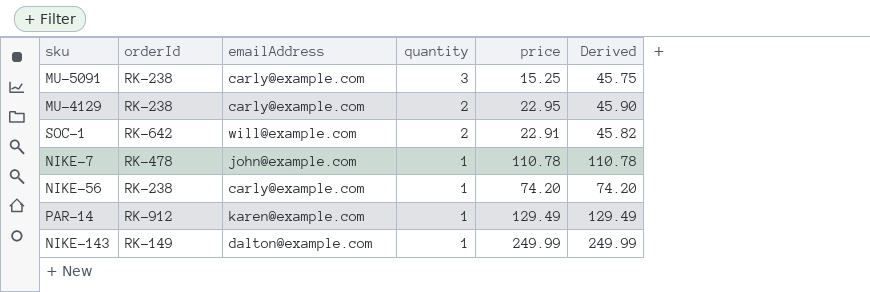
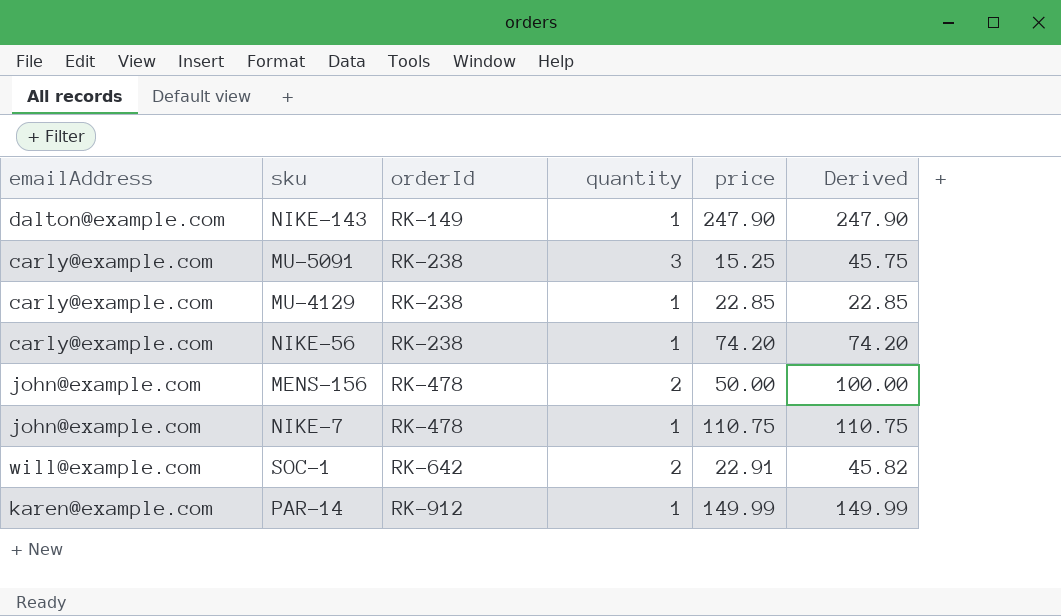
row order: quantity descending -> orderId ascending
column emailAddress | position: 3 -> 1
NIKE-143 | price: 249.99 -> 247.90
NIKE-143 | Derived: 249.99 -> 247.90
MU-4129 | quantity: 2 -> 1
MU-4129 | price: 22.95 -> 22.85
MU-4129 | Derived: 45.90 -> 22.85
row MENS-156: none -> john@example.com | RK-478 | 2 | 50.00 | 100.00
NIKE-7 | price: 110.78 -> 110.75
NIKE-7 | Derived: 110.78 -> 110.75
PAR-14 | price: 129.49 -> 149.99
PAR-14 | Derived: 129.49 -> 149.99

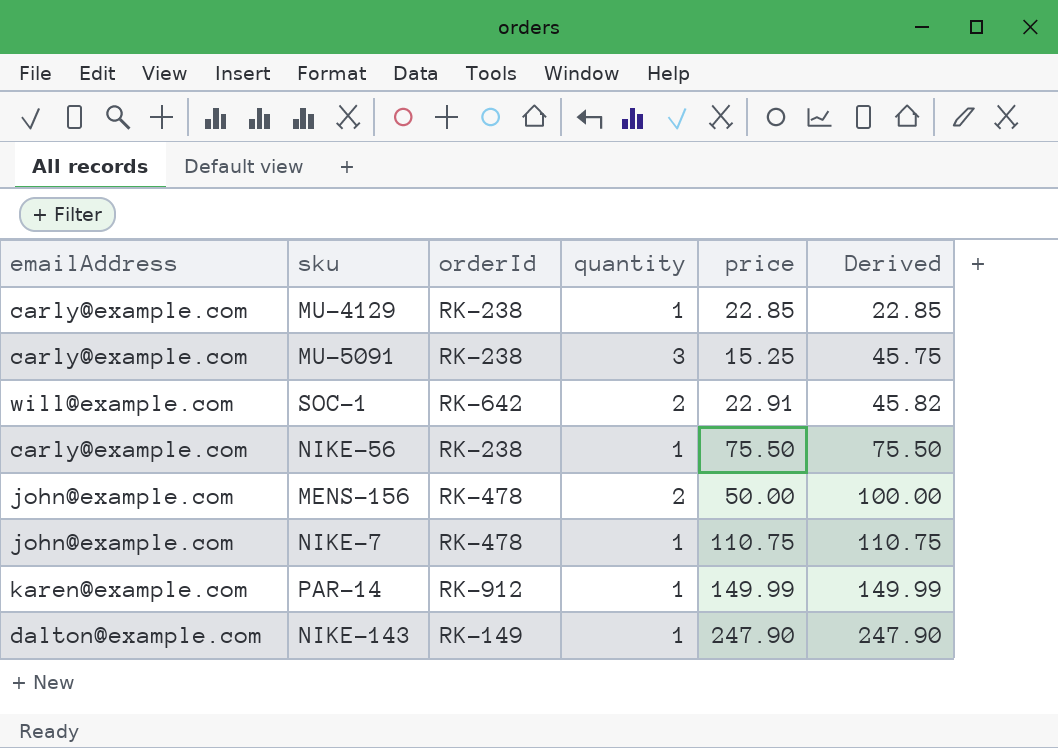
row order: orderId ascending -> Derived ascending
NIKE-56 | price: 74.20 -> 75.50
NIKE-56 | Derived: 74.20 -> 75.50

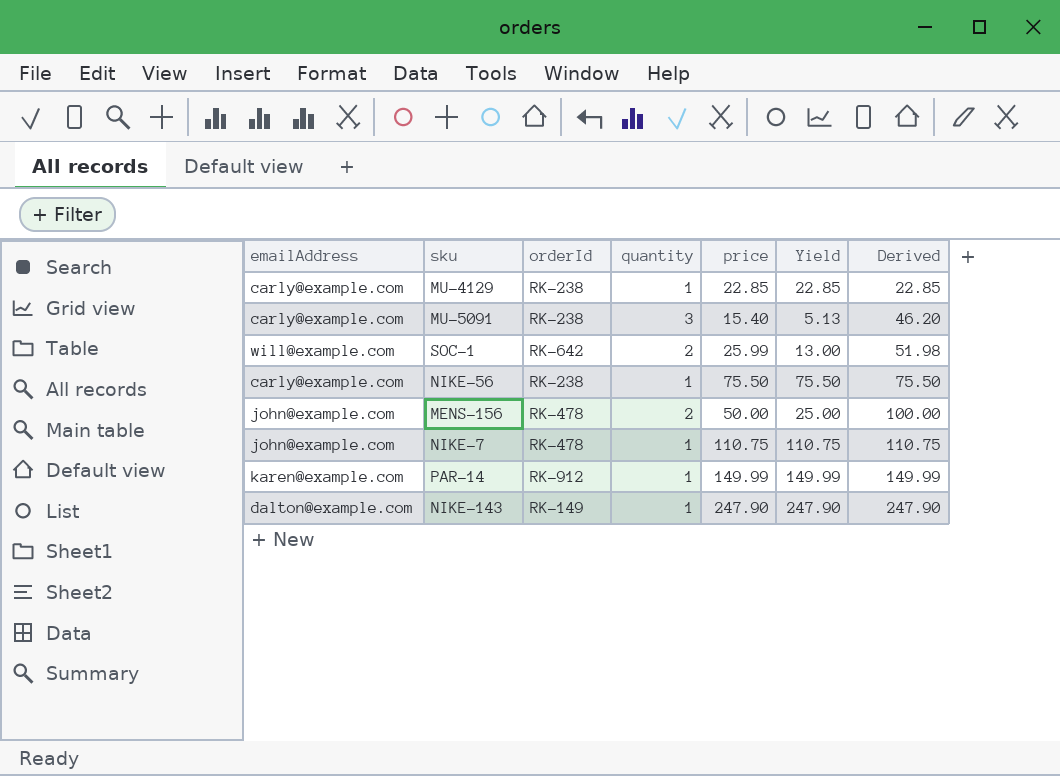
column Yield | formula: none -> [price] / [quantity]
MU-5091 | price: 15.25 -> 15.40
MU-5091 | Derived: 45.75 -> 46.20
SOC-1 | price: 22.91 -> 25.99
SOC-1 | Derived: 45.82 -> 51.98

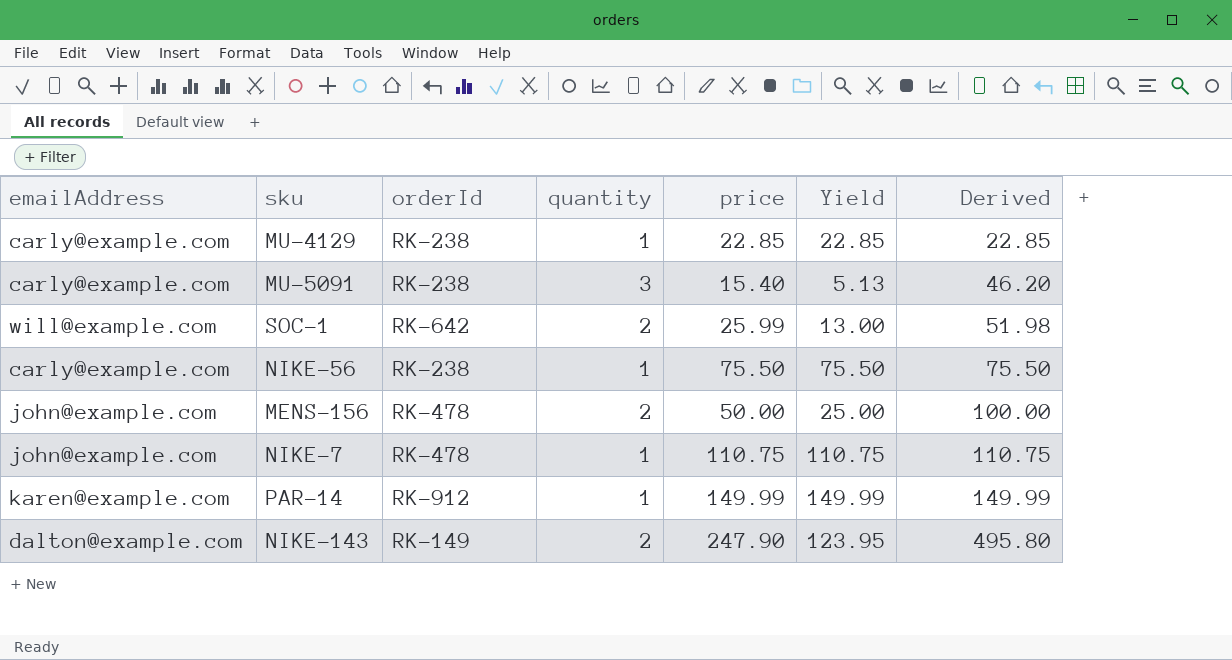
NIKE-143 | quantity: 1 -> 2
NIKE-143 | Yield: 247.90 -> 123.95
NIKE-143 | Derived: 247.90 -> 495.80

